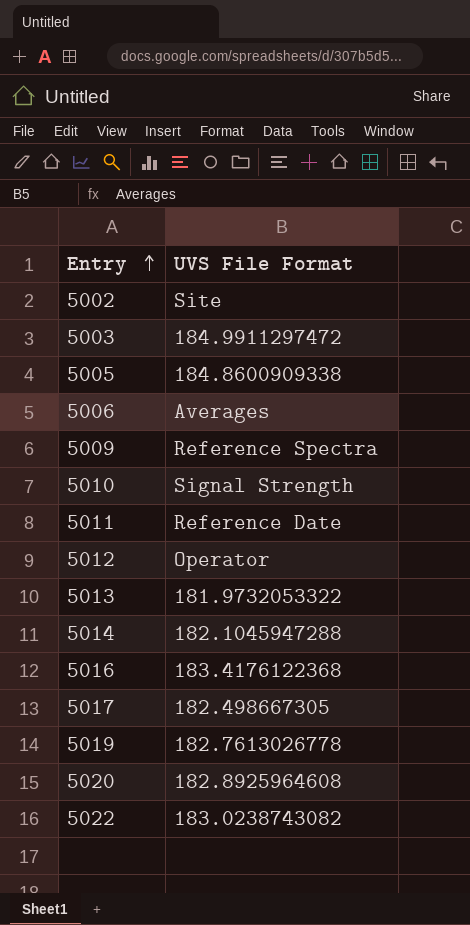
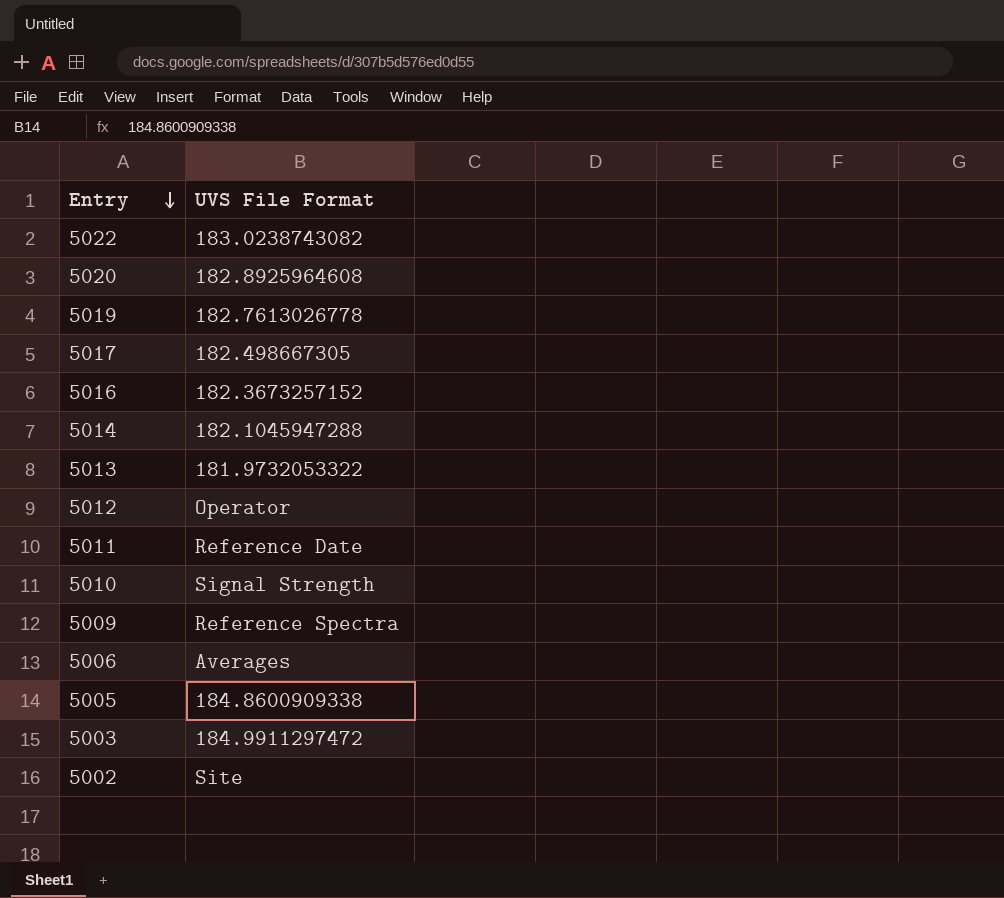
row order: Entry ascending -> Entry descending
5016 | UVS File Format: 183.4176122368 -> 182.3673257152

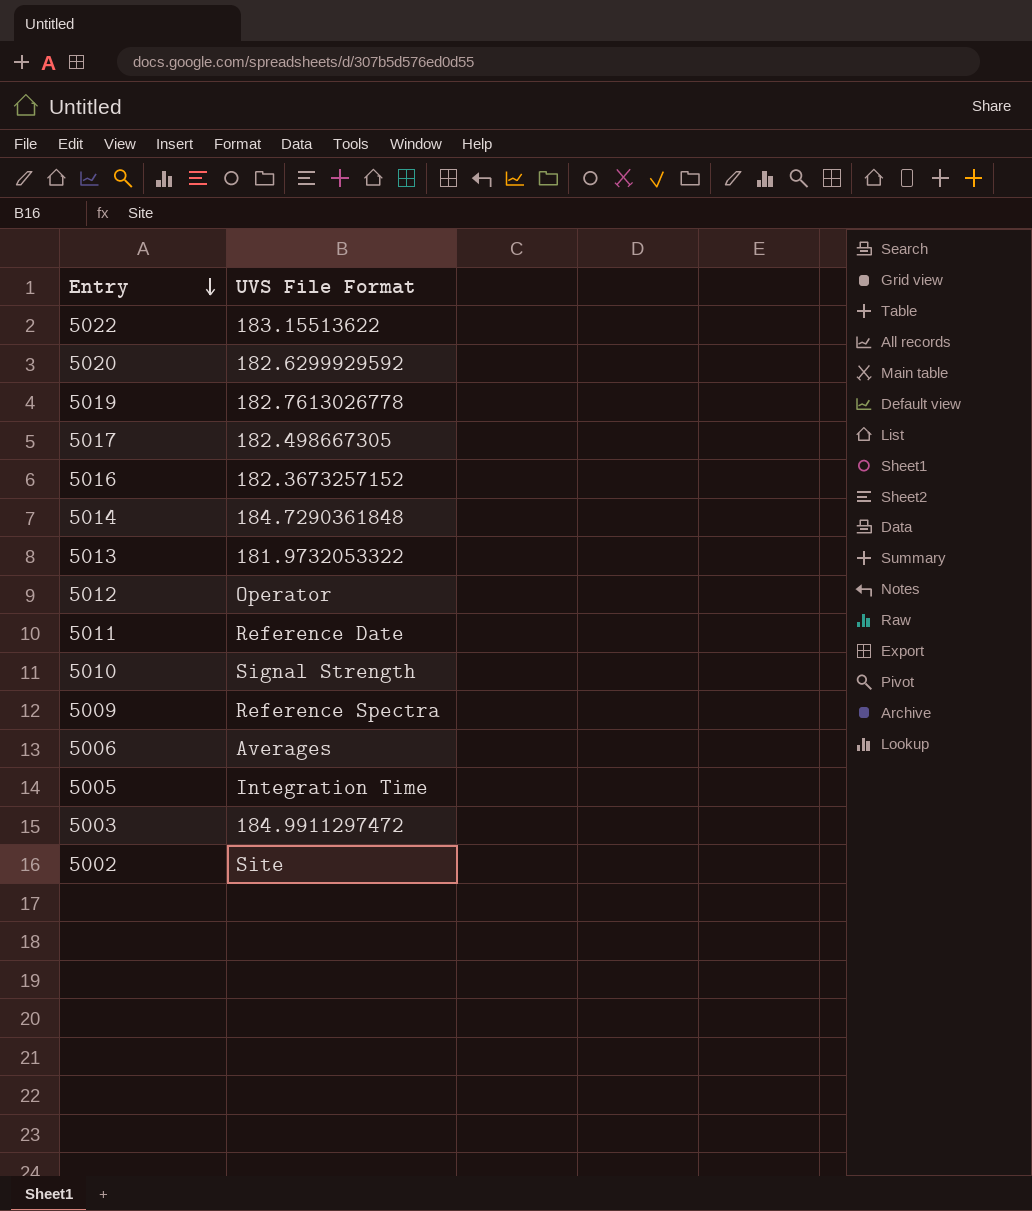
5022 | UVS File Format: 183.0238743082 -> 183.15513622
5020 | UVS File Format: 182.8925964608 -> 182.6299929592
5014 | UVS File Format: 182.1045947288 -> 184.7290361848
5005 | UVS File Format: 184.8600909338 -> Integration Time

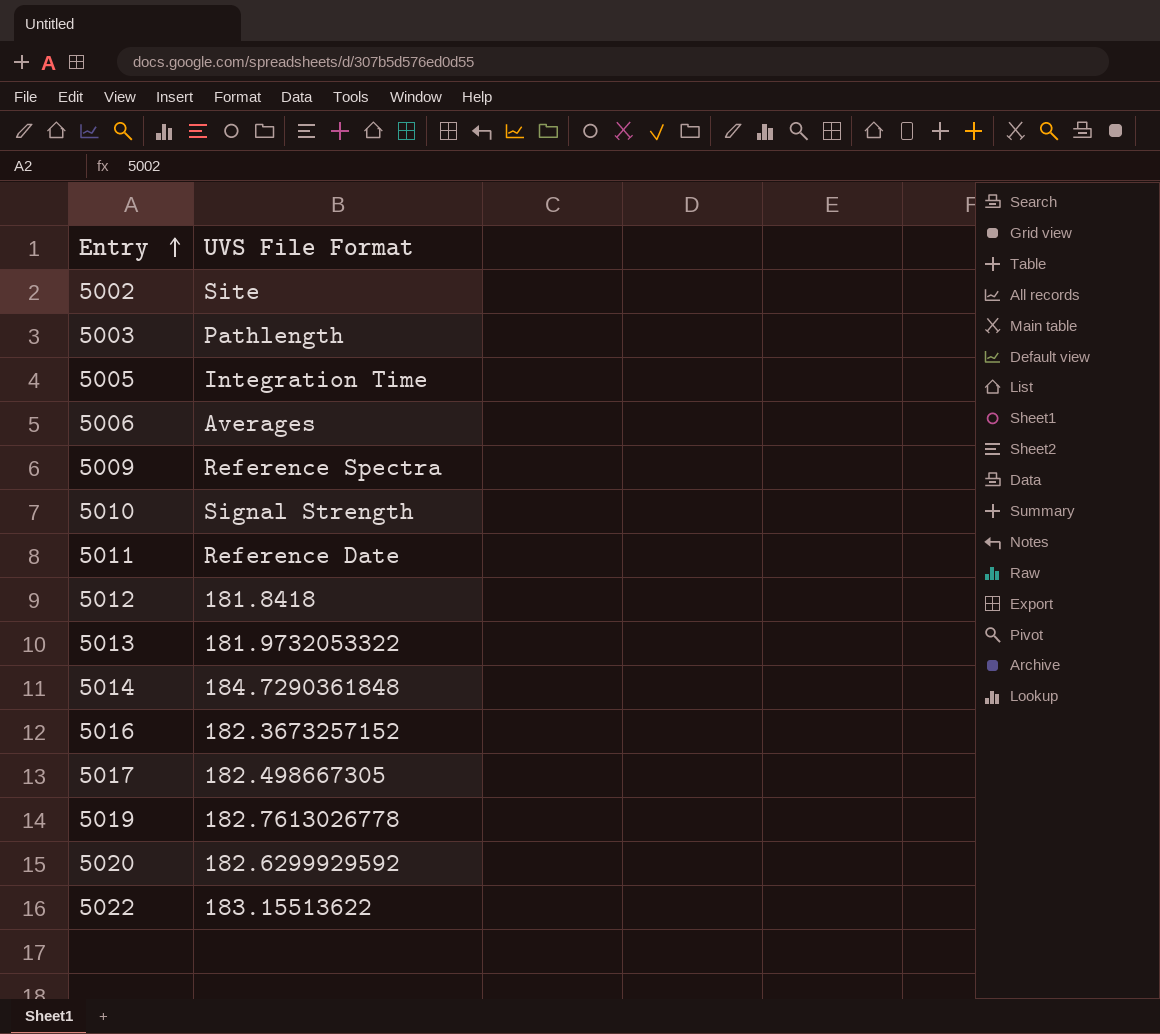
row order: Entry descending -> Entry ascending
5003 | UVS File Format: 184.9911297472 -> Pathlength
5012 | UVS File Format: Operator -> 181.8418

